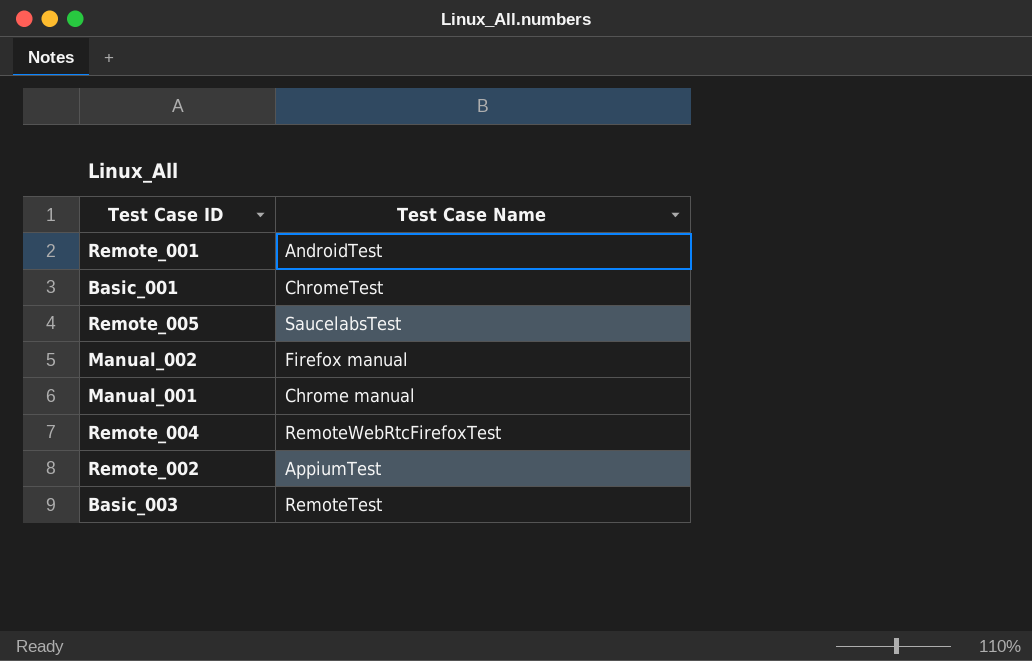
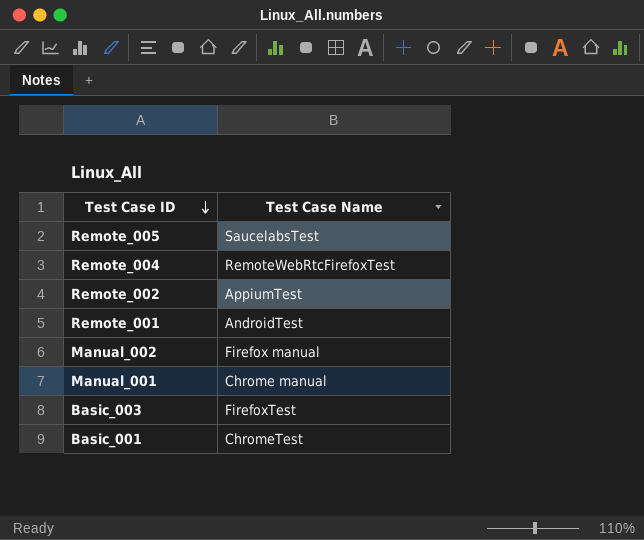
row order: none -> Test Case ID descending
Basic_003 | Test Case Name: RemoteTest -> FirefoxTest

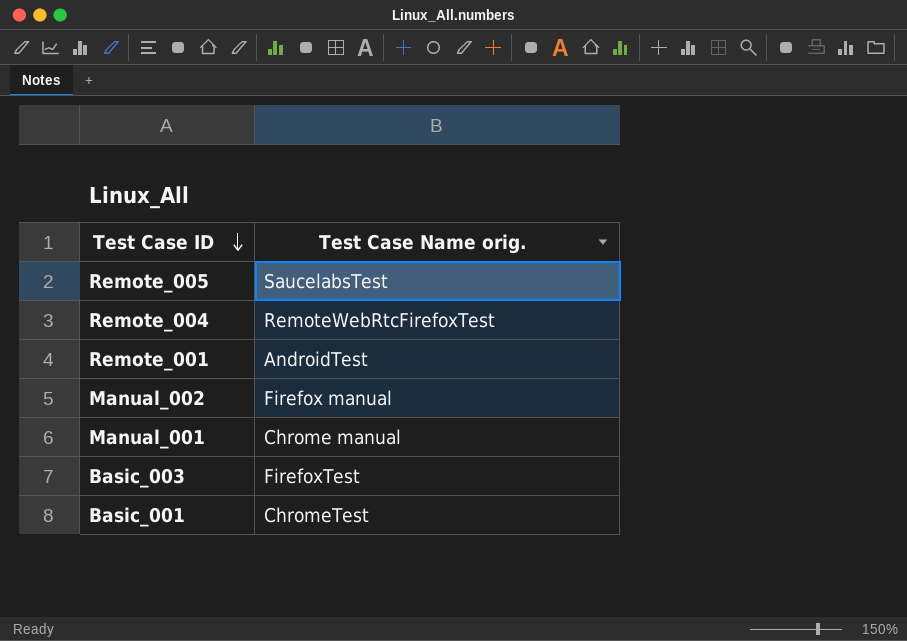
column name: Test Case Name -> Test Case Name orig.
row Remote_002: AppiumTest -> none

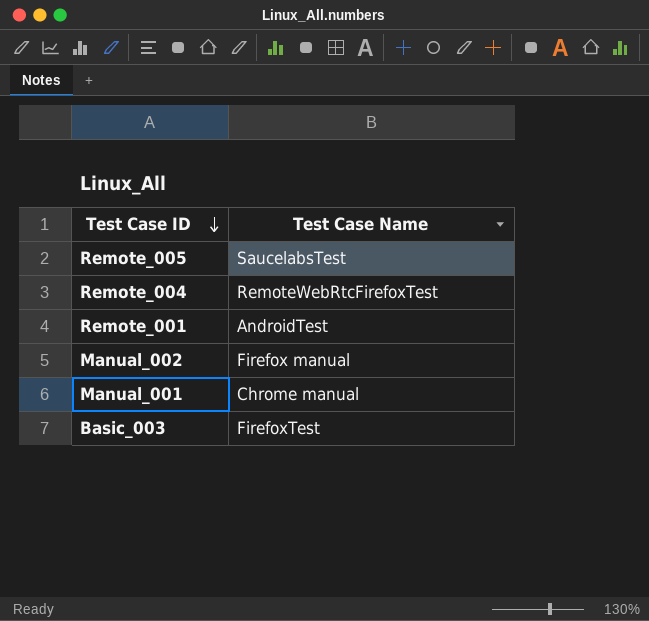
column name: Test Case Name orig. -> Test Case Name
row Basic_001: ChromeTest -> none

